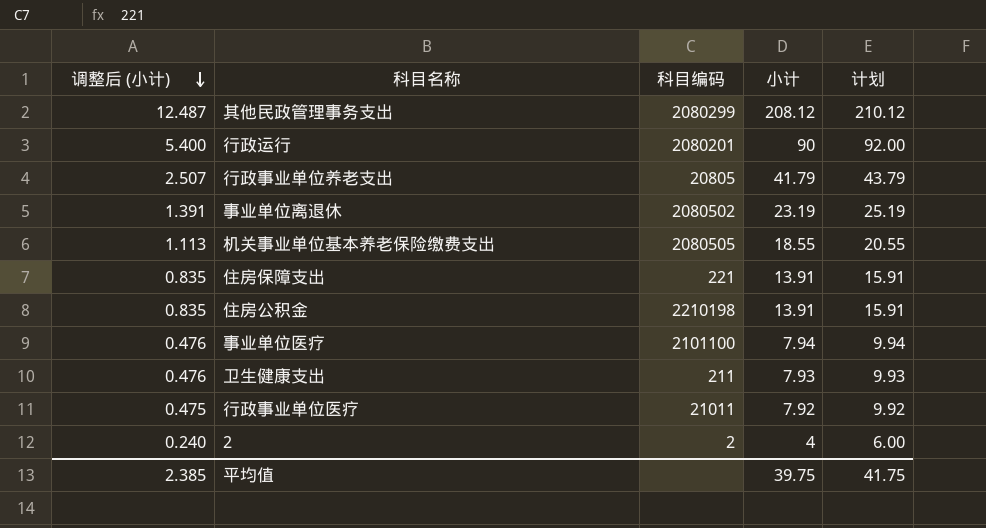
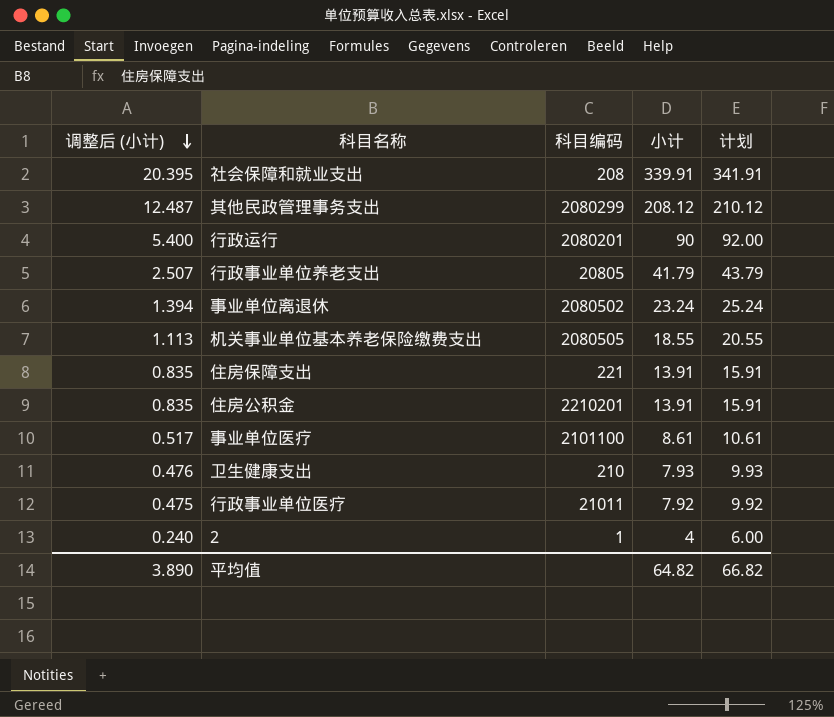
row 社会保障和就业支出: none -> 20.395 | 208 | 339.91 | 341.91
事业单位离退休 | 调整后 (小计): 1.391 -> 1.394
事业单位离退休 | 小计: 23.19 -> 23.24
事业单位离退休 | 计划: 25.19 -> 25.24
住房公积金 | 科目编码: 2210198 -> 2210201
事业单位医疗 | 调整后 (小计): 0.476 -> 0.517
事业单位医疗 | 小计: 7.94 -> 8.61
事业单位医疗 | 计划: 9.94 -> 10.61
卫生健康支出 | 科目编码: 211 -> 210
2 | 科目编码: 2 -> 1
平均值 | 调整后 (小计): 2.385 -> 3.890
平均值 | 小计: 39.75 -> 64.82
平均值 | 计划: 41.75 -> 66.82

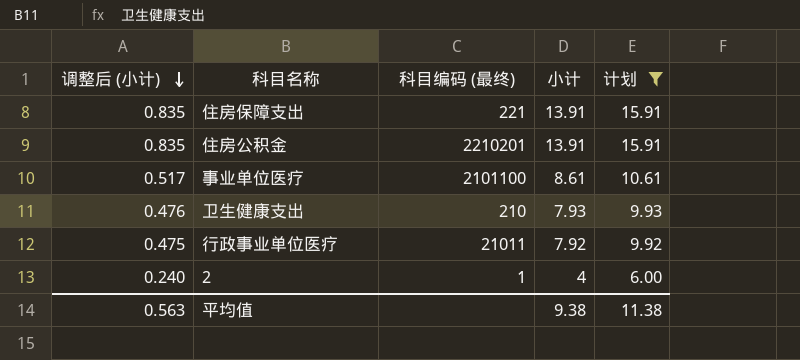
filter: none -> 计划 <= 15.91
column name: 科目编码 -> 科目编码 (最终)
平均值 | 调整后 (小计): 3.890 -> 0.563
平均值 | 小计: 64.82 -> 9.38
平均值 | 计划: 66.82 -> 11.38

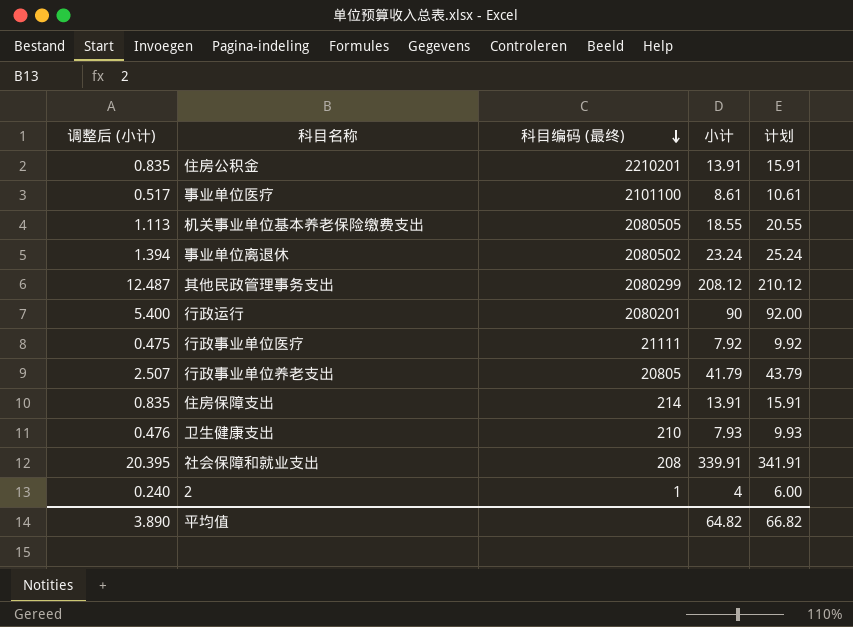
filter: 计划 <= 15.91 -> none
row order: 调整后 (小计) descending -> 科目编码 (最终) descending
行政事业单位医疗 | 科目编码 (最终): 21011 -> 21111
住房保障支出 | 科目编码 (最终): 221 -> 214
平均值 | 调整后 (小计): 0.563 -> 3.890
平均值 | 小计: 9.38 -> 64.82
平均值 | 计划: 11.38 -> 66.82

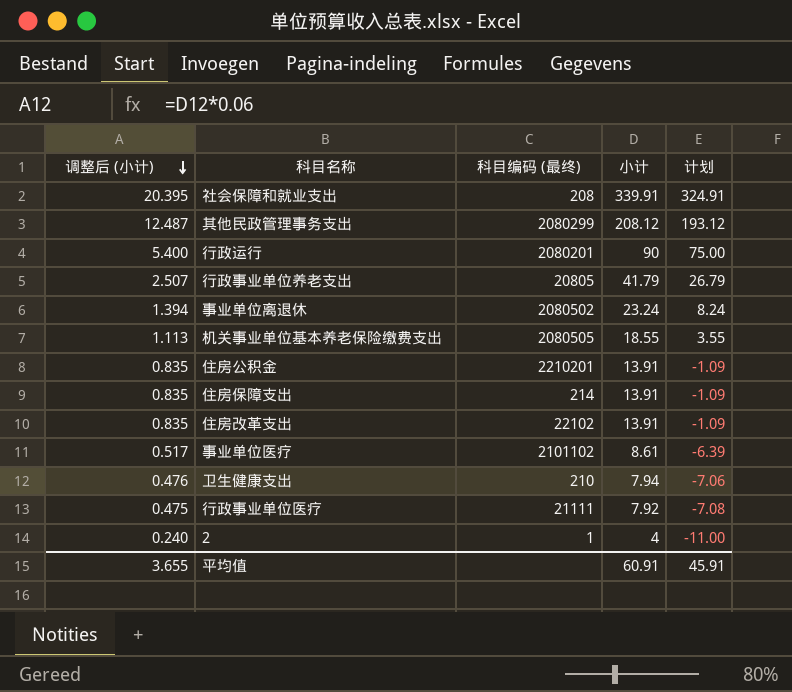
row order: 科目编码 (最终) descending -> 调整后 (小计) descending
column 计划 | formula: [小计] + 2 -> [小计] - 15
row 住房改革支出: none -> 0.835 | 22102 | 13.91 | -1.09
事业单位医疗 | 科目编码 (最终): 2101100 -> 2101102
卫生健康支出 | 小计: 7.93 -> 7.94
平均值 | 调整后 (小计): 3.890 -> 3.655
平均值 | 小计: 64.82 -> 60.91
平均值 | 计划: 66.82 -> 45.91

